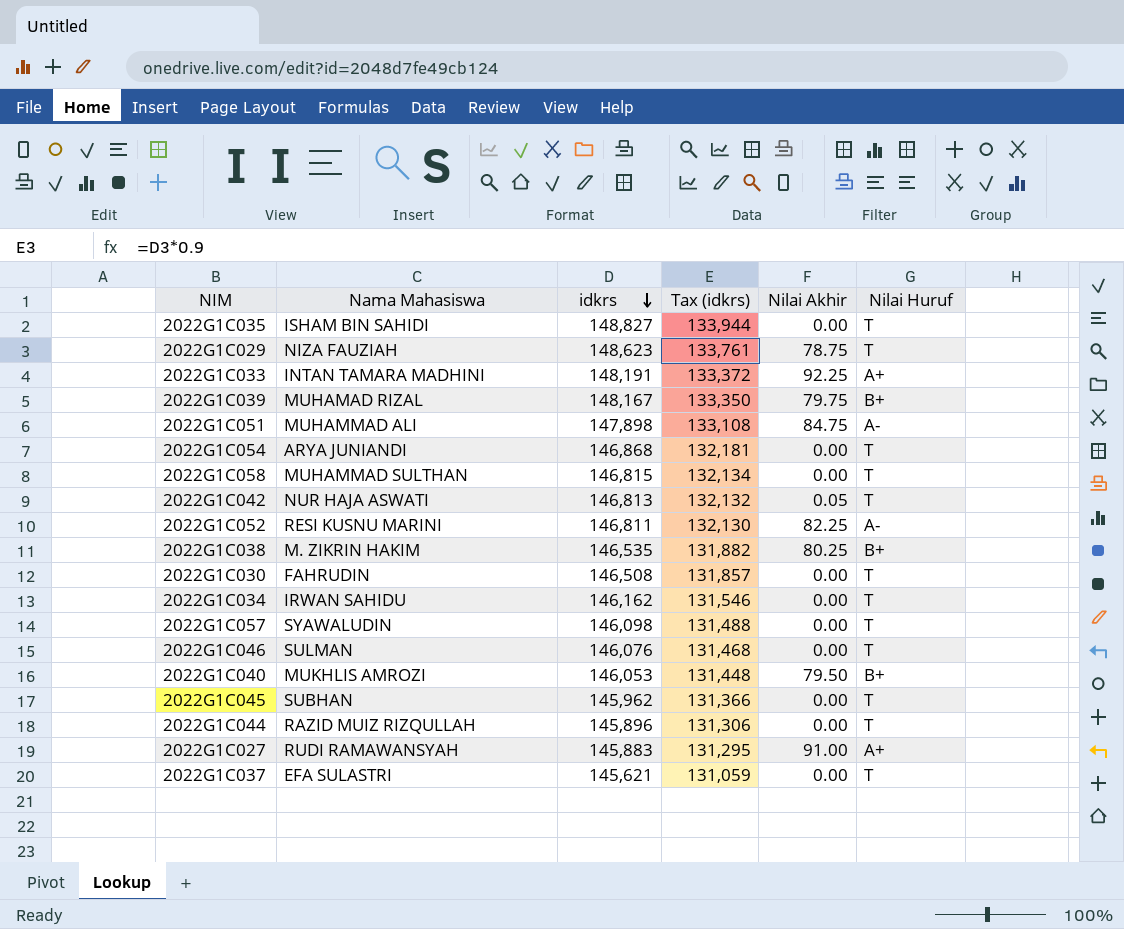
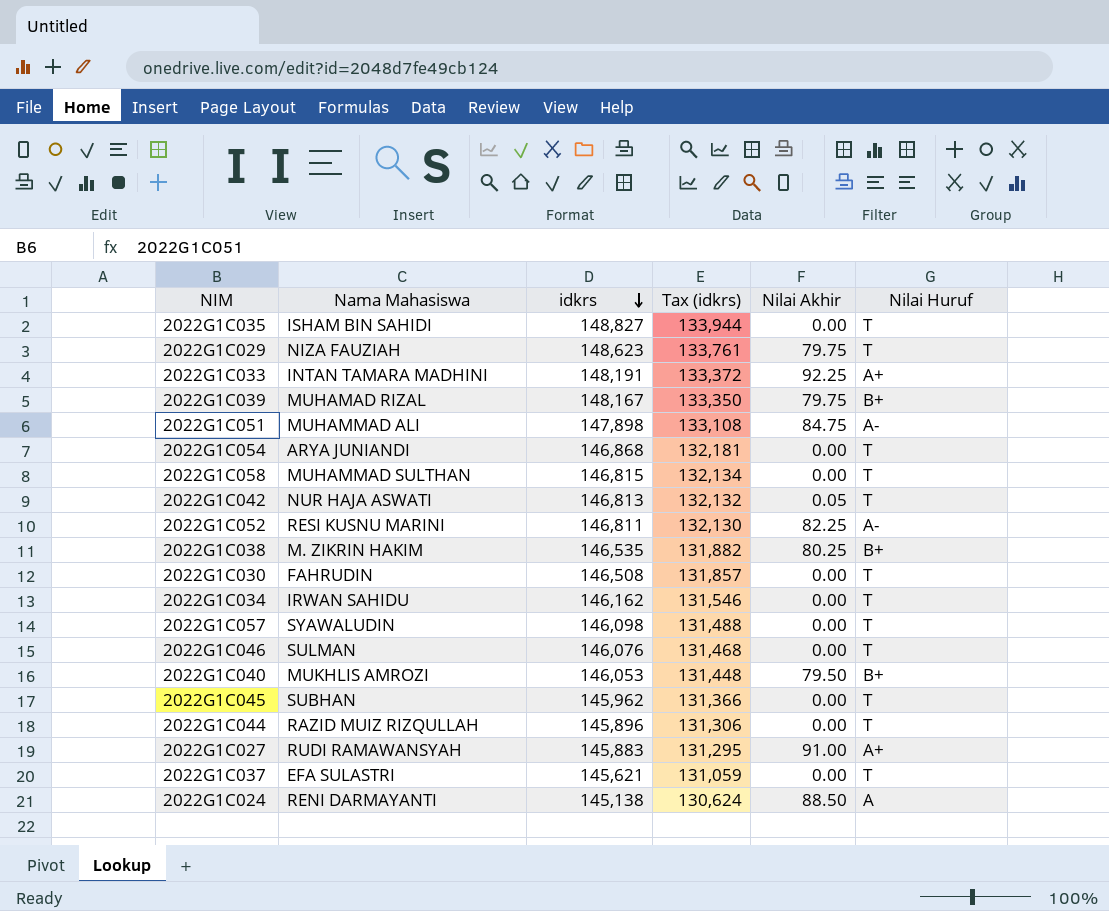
2022G1C029 | Nilai Akhir: 78.75 -> 79.75
row 2022G1C024: none -> RENI DARMAYANTI | 145,138 | 130,624 | 88.50 | A

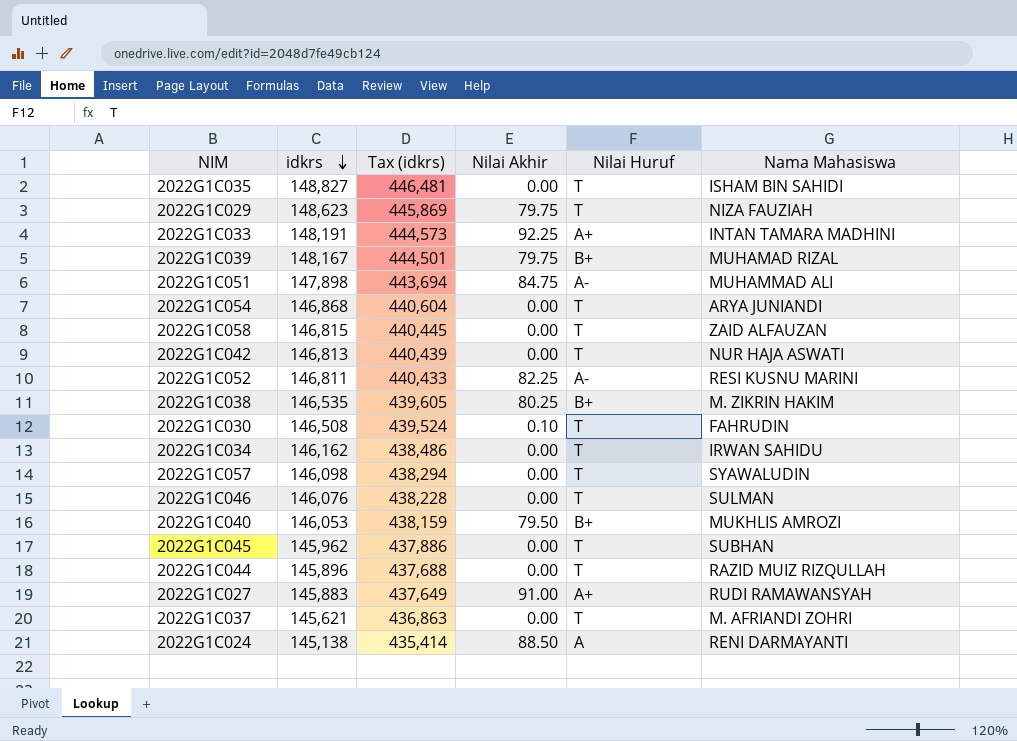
column Tax (idkrs) | formula: [idkrs] * 0.9 -> [idkrs] * 3
column Nama Mahasiswa | position: 2 -> 6
2022G1C058 | Nama Mahasiswa: MUHAMMAD SULTHAN -> ZAID ALFAUZAN
2022G1C042 | Nilai Akhir: 0.05 -> 0.00
2022G1C030 | Nilai Akhir: 0.00 -> 0.10
2022G1C037 | Nama Mahasiswa: EFA SULASTRI -> M. AFRIANDI ZOHRI

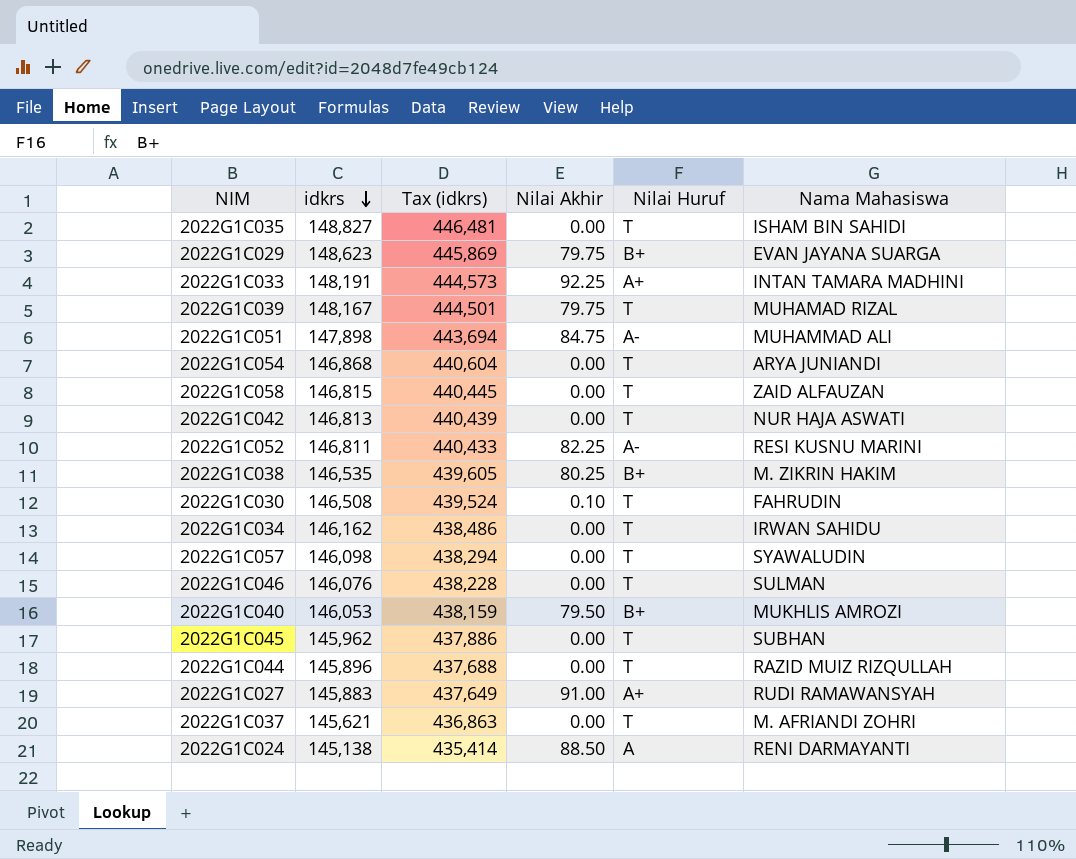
2022G1C029 | Nilai Huruf: T -> B+
2022G1C029 | Nama Mahasiswa: NIZA FAUZIAH -> EVAN JAYANA SUARGA
2022G1C039 | Nilai Huruf: B+ -> T

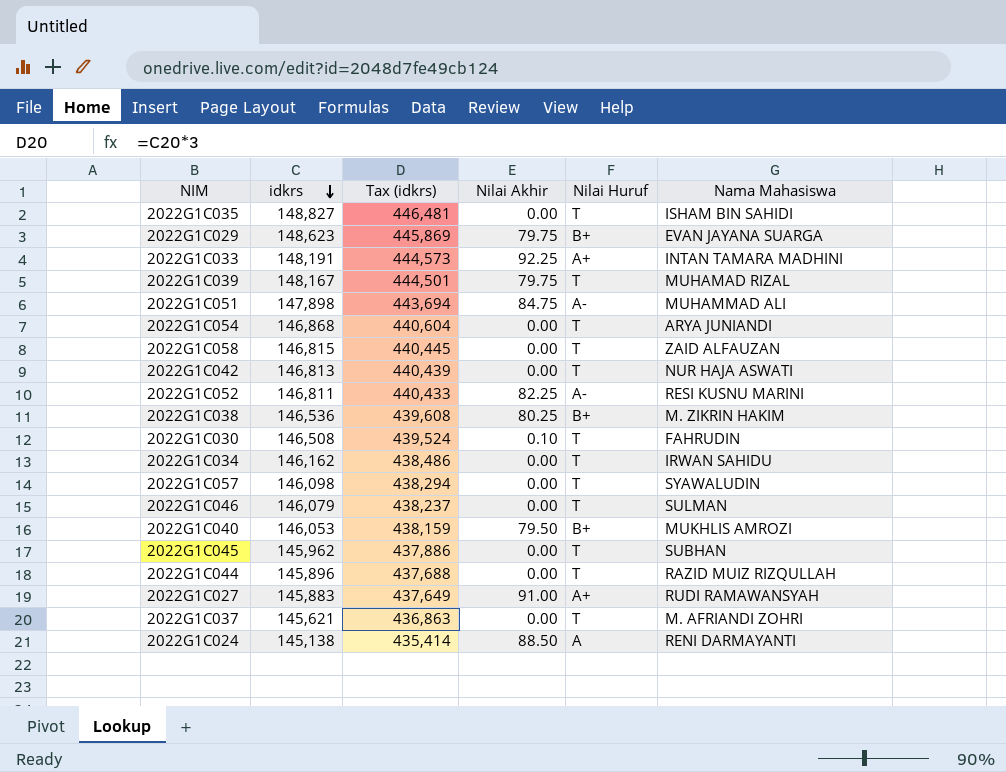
2022G1C038 | idkrs: 146,535 -> 146,536
2022G1C038 | Tax (idkrs): 439,605 -> 439,608
2022G1C046 | idkrs: 146,076 -> 146,079
2022G1C046 | Tax (idkrs): 438,228 -> 438,237

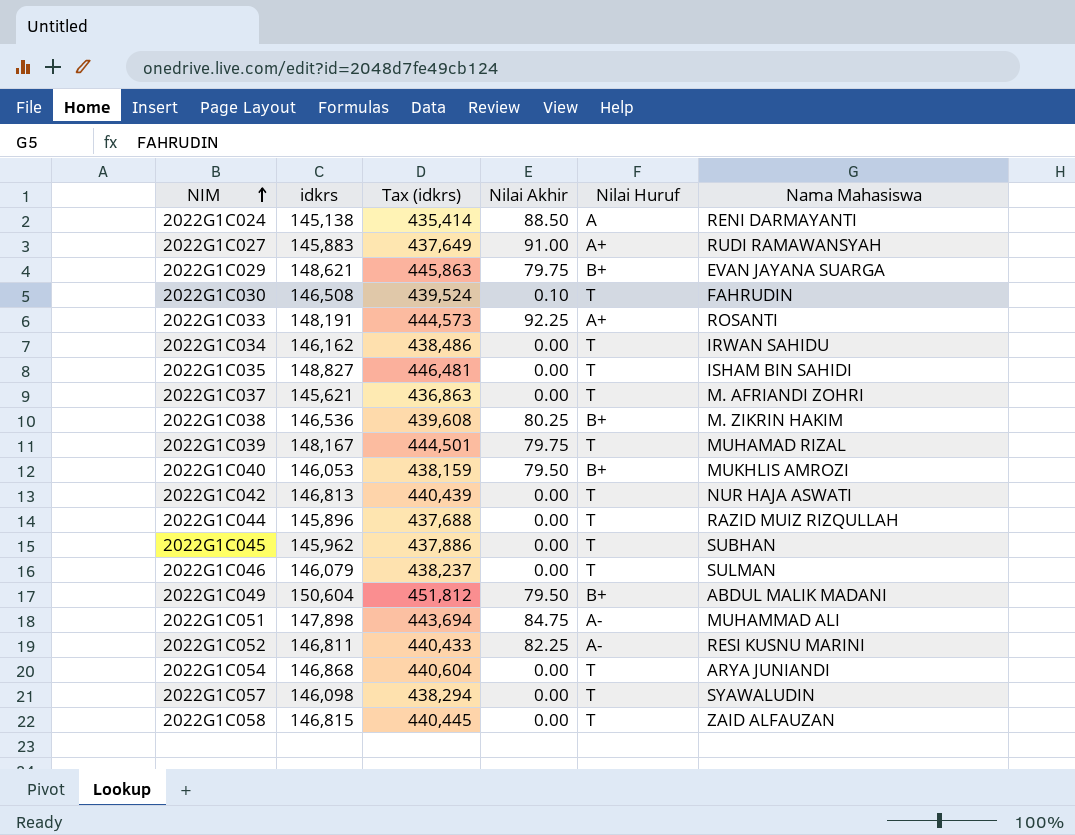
row order: idkrs descending -> NIM ascending
2022G1C029 | idkrs: 148,623 -> 148,621
2022G1C029 | Tax (idkrs): 445,869 -> 445,863
2022G1C033 | Nama Mahasiswa: INTAN TAMARA MADHINI -> ROSANTI
row 2022G1C049: none -> 150,604 | 451,812 | 79.50 | B+ | ABDUL MALIK MADANI

